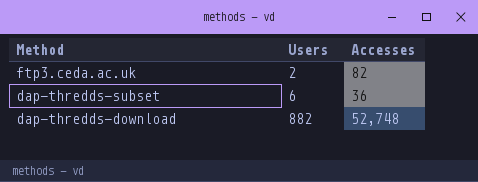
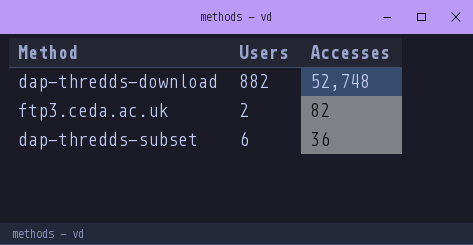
row order: Method descending -> Accesses descending

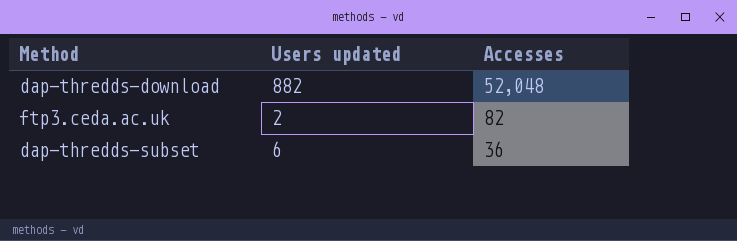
column name: Users -> Users updated
dap-thredds-download | Accesses: 52,748 -> 52,048

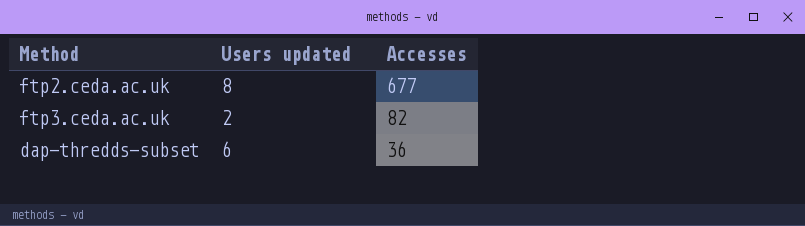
row dap-thredds-download: 882 | 52,048 -> none
row ftp2.ceda.ac.uk: none -> 8 | 677

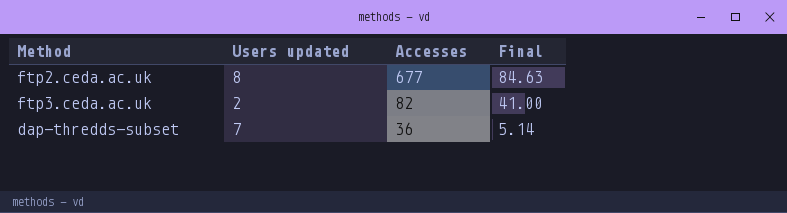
column Final | formula: none -> [Accesses] / [Users updated]
dap-thredds-subset | Users updated: 6 -> 7

